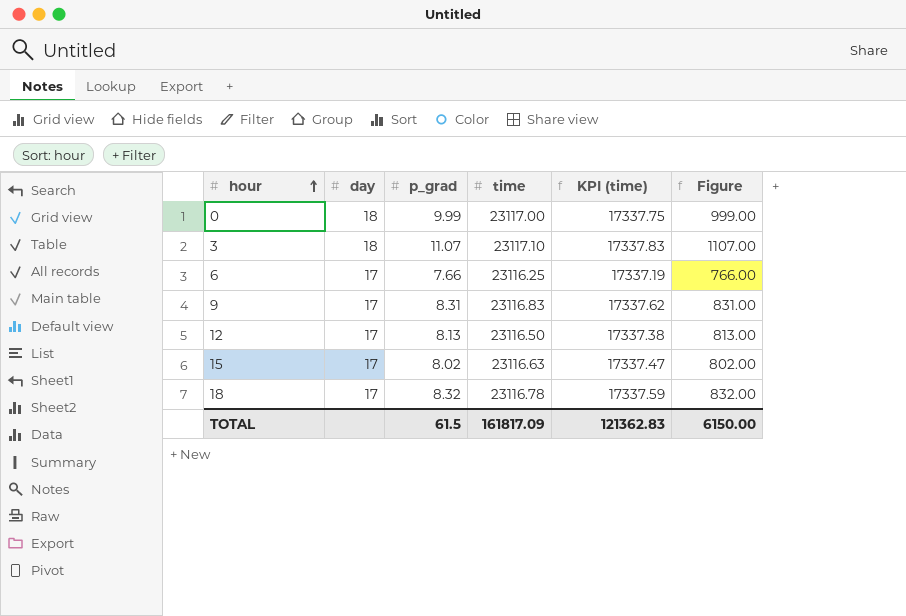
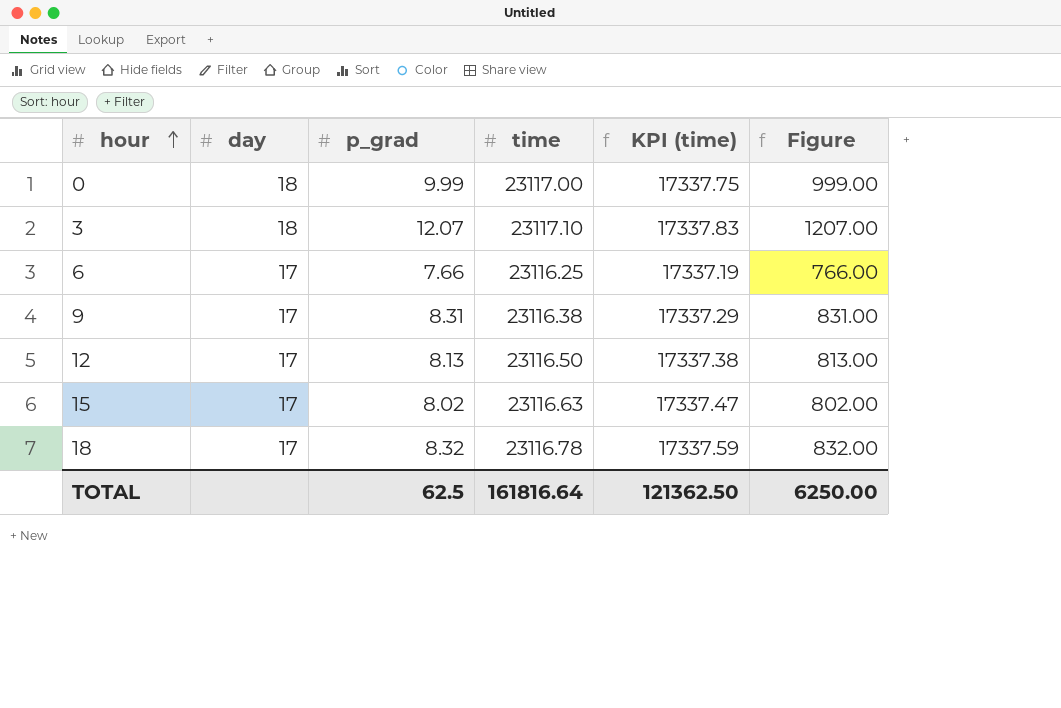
3 | p_grad: 11.07 -> 12.07
3 | Figure: 1107.00 -> 1207.00
9 | time: 23116.83 -> 23116.38
9 | KPI (time): 17337.62 -> 17337.29
TOTAL | p_grad: 61.5 -> 62.5
TOTAL | time: 161817.09 -> 161816.64
TOTAL | KPI (time): 121362.83 -> 121362.50
TOTAL | Figure: 6150.00 -> 6250.00

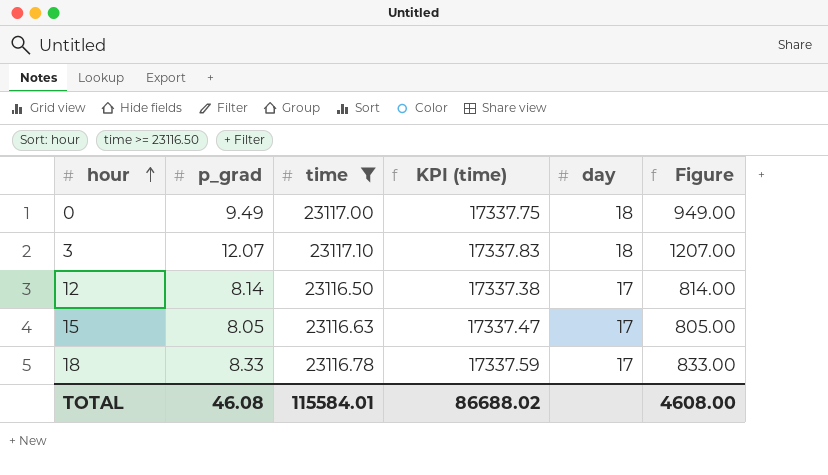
filter: none -> time >= 23116.50
column day | position: 2 -> 5
0 | p_grad: 9.99 -> 9.49
0 | Figure: 999.00 -> 949.00
12 | p_grad: 8.13 -> 8.14
12 | Figure: 813.00 -> 814.00
15 | p_grad: 8.02 -> 8.05
15 | Figure: 802.00 -> 805.00
18 | p_grad: 8.32 -> 8.33
18 | Figure: 832.00 -> 833.00
TOTAL | p_grad: 62.5 -> 46.08
TOTAL | time: 161816.64 -> 115584.01
TOTAL | KPI (time): 121362.50 -> 86688.02
TOTAL | Figure: 6250.00 -> 4608.00

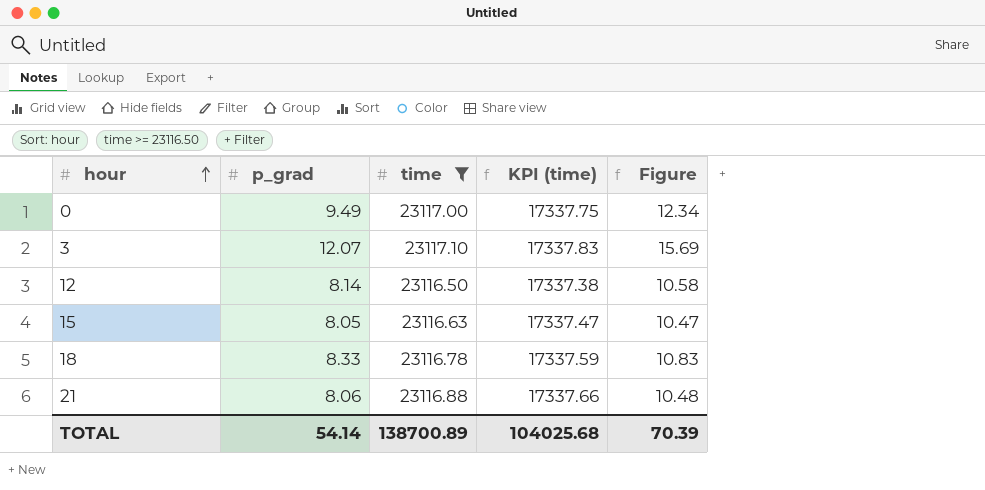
column day | position: 5 -> none
column Figure | formula: [p_grad] * 100 -> [p_grad] * 1.3
row 21: none -> 8.06 | 23116.88 | 17337.66 | 10.48
TOTAL | p_grad: 46.08 -> 54.14
TOTAL | time: 115584.01 -> 138700.89
TOTAL | KPI (time): 86688.02 -> 104025.68
TOTAL | Figure: 4608.00 -> 70.39

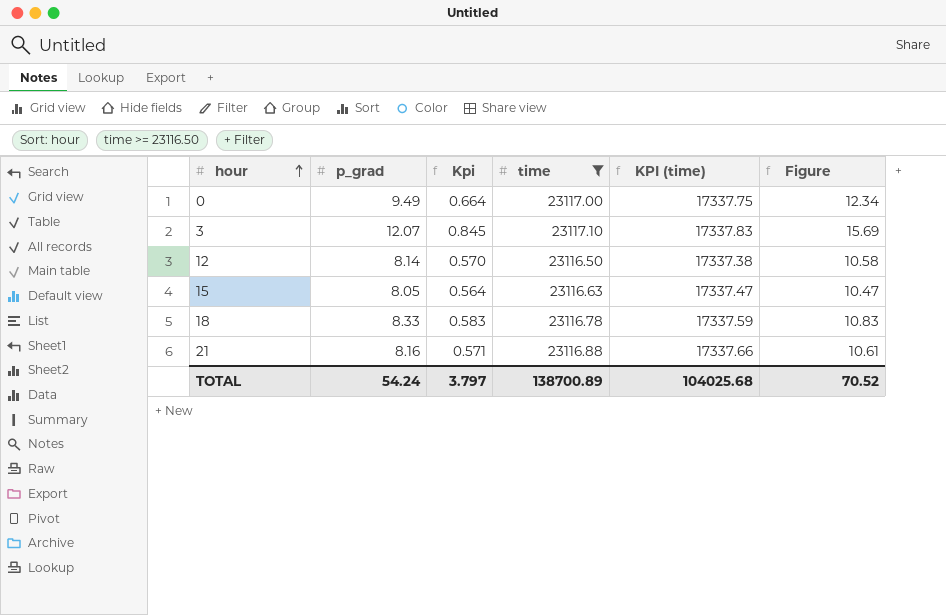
column Kpi | formula: none -> [p_grad] * 0.07
21 | p_grad: 8.06 -> 8.16
21 | Figure: 10.48 -> 10.61
TOTAL | p_grad: 54.14 -> 54.24
TOTAL | Figure: 70.39 -> 70.52

